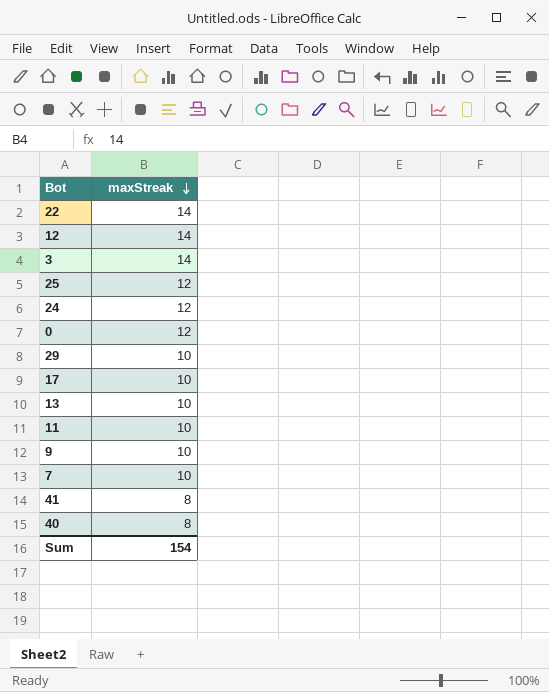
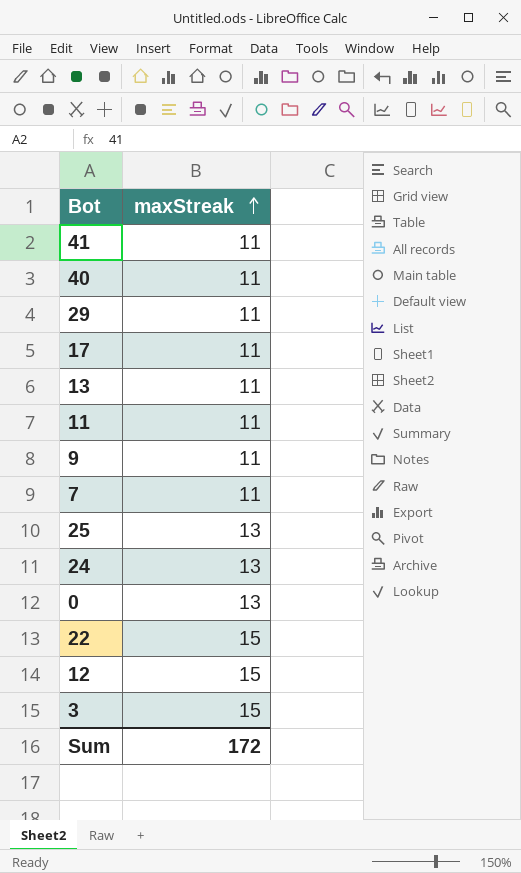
row order: maxStreak descending -> maxStreak ascending
41 | maxStreak: 8 -> 11
40 | maxStreak: 8 -> 11
29 | maxStreak: 10 -> 11
17 | maxStreak: 10 -> 11
13 | maxStreak: 10 -> 11
11 | maxStreak: 10 -> 11
9 | maxStreak: 10 -> 11
7 | maxStreak: 10 -> 11
25 | maxStreak: 12 -> 13
24 | maxStreak: 12 -> 13
0 | maxStreak: 12 -> 13
22 | maxStreak: 14 -> 15
12 | maxStreak: 14 -> 15
3 | maxStreak: 14 -> 15
Sum | maxStreak: 154 -> 172

